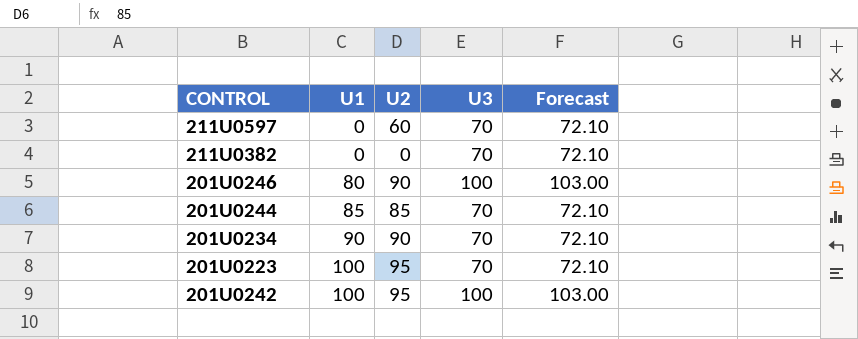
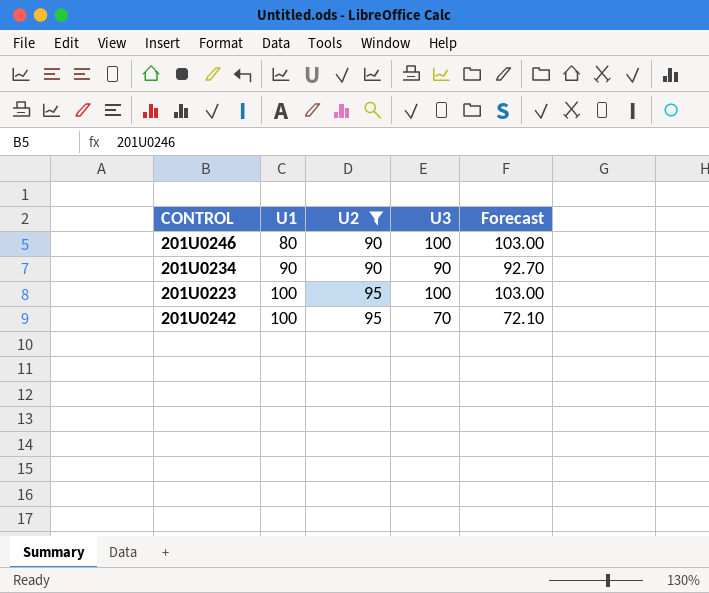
filter: none -> U2 >= 90
201U0234 | U3: 70 -> 90
201U0234 | Forecast: 72.10 -> 92.70
201U0223 | U3: 70 -> 100
201U0223 | Forecast: 72.10 -> 103.00
201U0242 | U3: 100 -> 70
201U0242 | Forecast: 103.00 -> 72.10

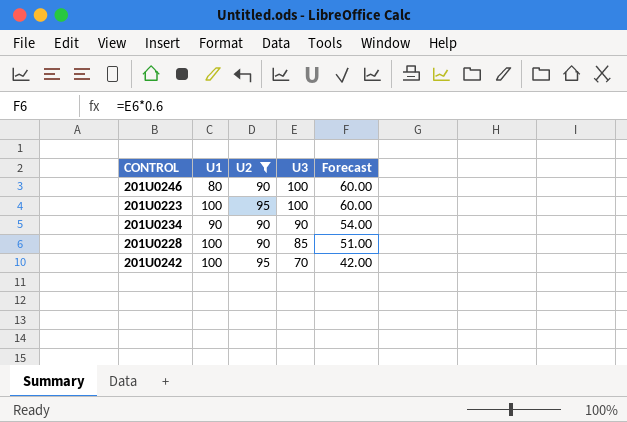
row order: U1 ascending -> U3 descending
column Forecast | formula: [U3] * 1.03 -> [U3] * 0.6
row 201U0228: none -> 100 | 90 | 85 | 51.00

